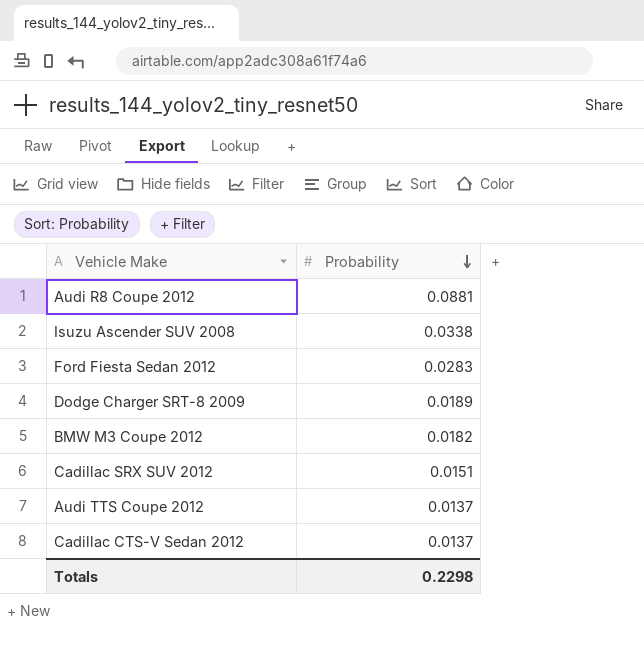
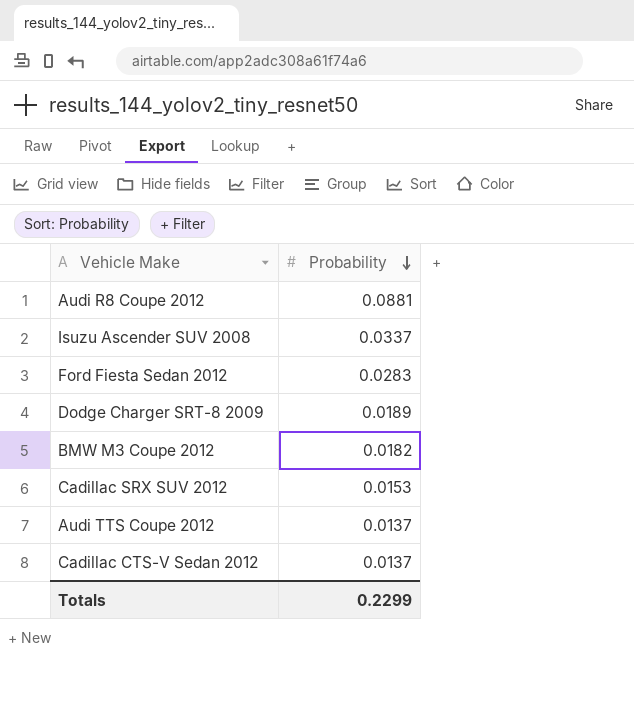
Isuzu Ascender SUV 2008 | Probability: 0.0338 -> 0.0337
Cadillac SRX SUV 2012 | Probability: 0.0151 -> 0.0153
Totals | Probability: 0.2298 -> 0.2299

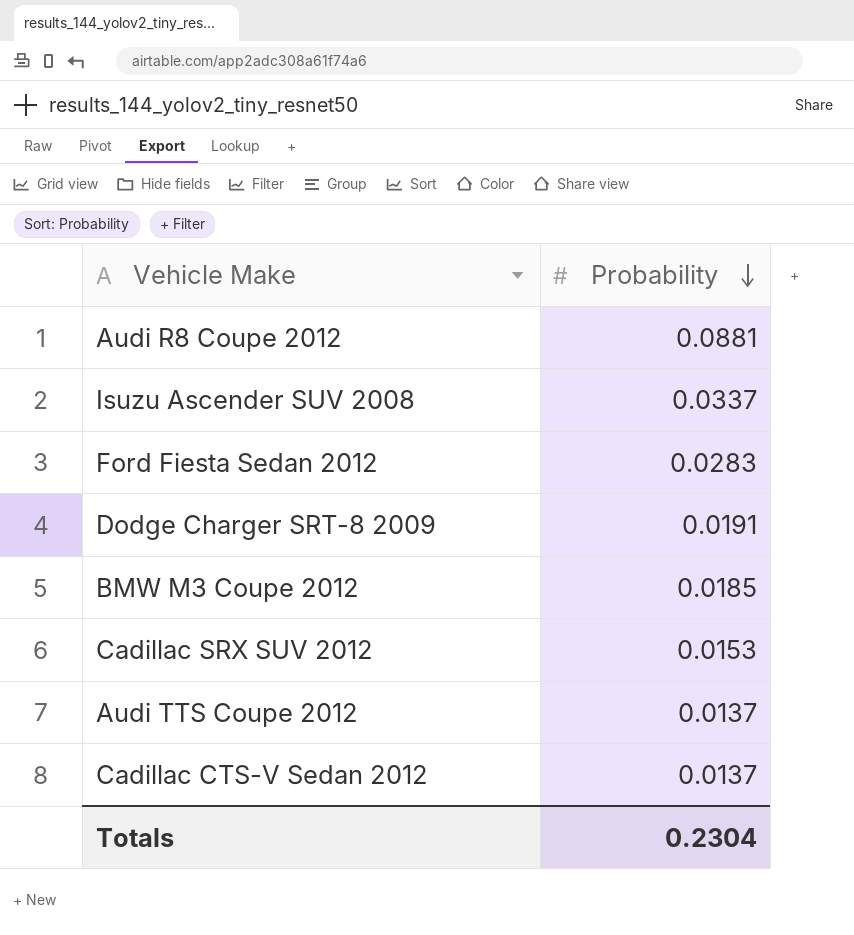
Dodge Charger SRT-8 2009 | Probability: 0.0189 -> 0.0191
BMW M3 Coupe 2012 | Probability: 0.0182 -> 0.0185
Totals | Probability: 0.2299 -> 0.2304

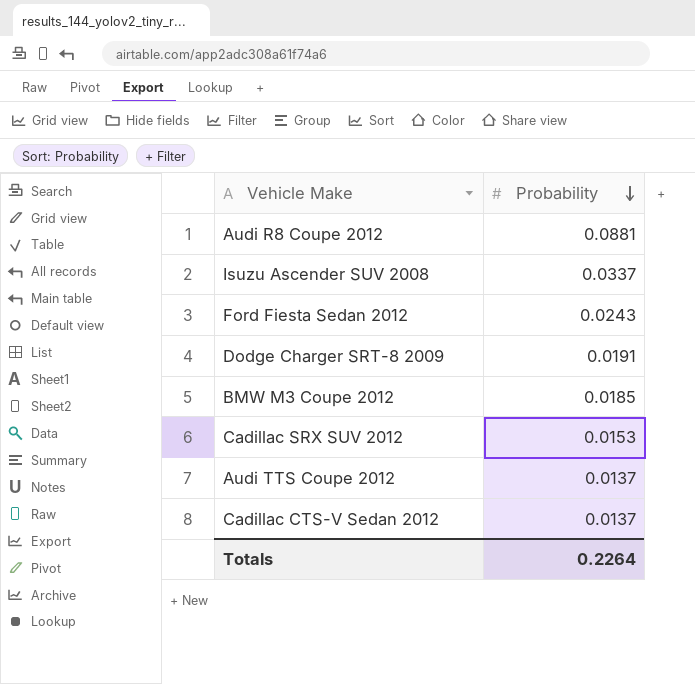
Ford Fiesta Sedan 2012 | Probability: 0.0283 -> 0.0243
Totals | Probability: 0.2304 -> 0.2264

